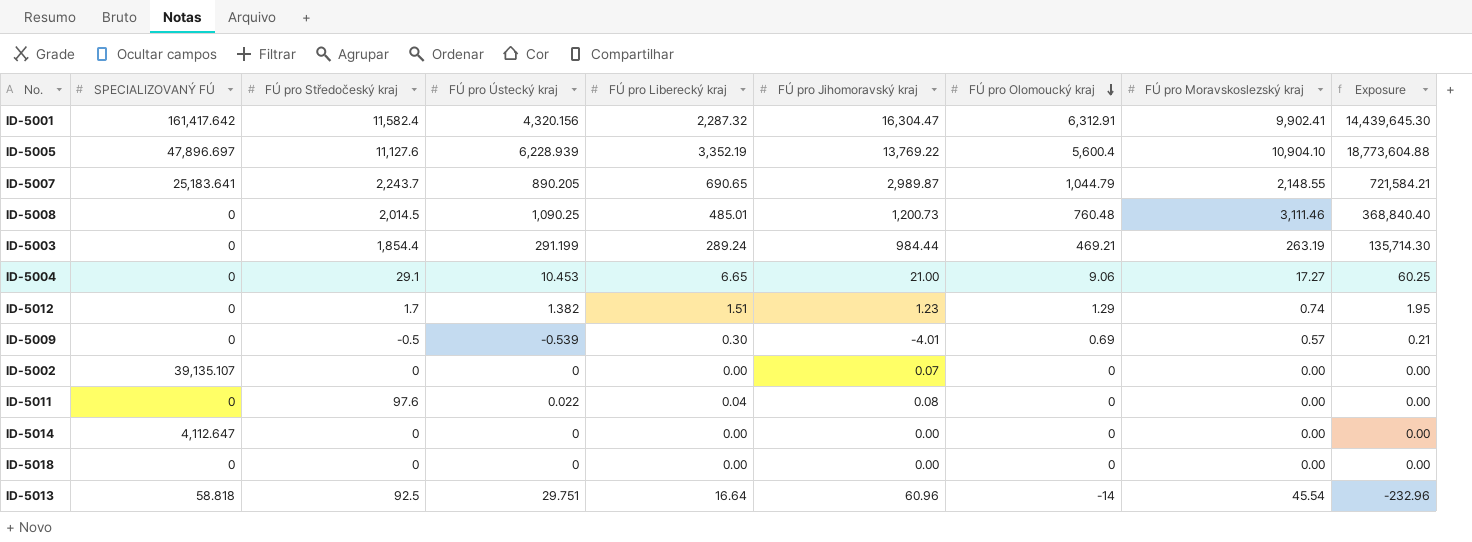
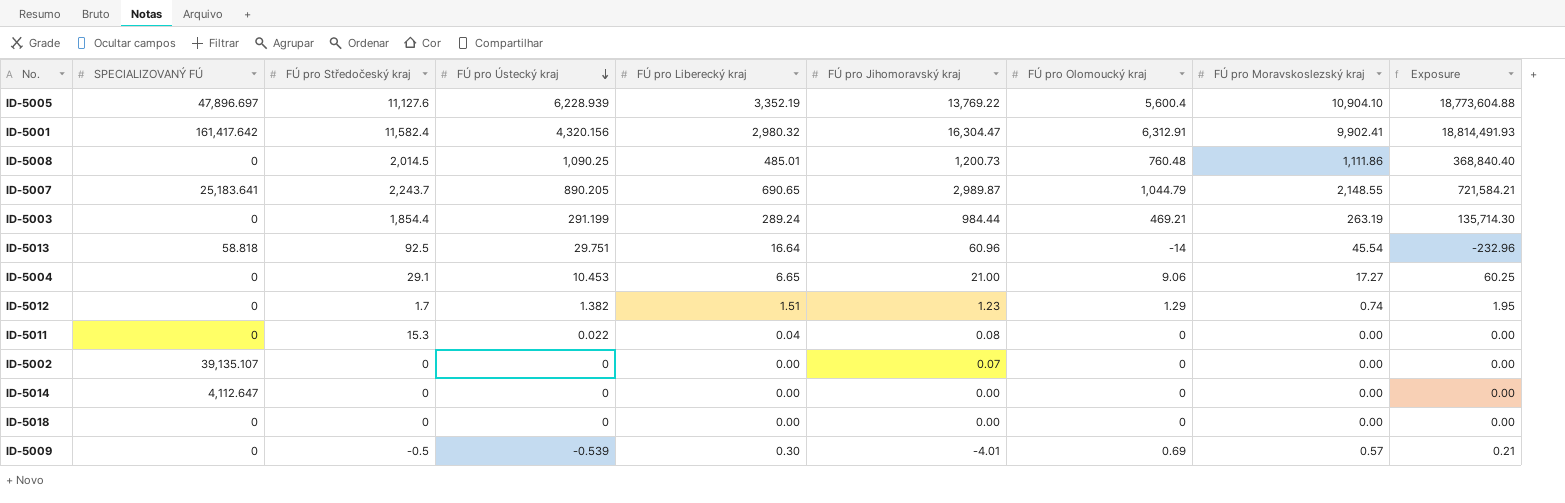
row order: FÚ pro Olomoucký kraj descending -> FÚ pro Ústecký kraj descending
ID-5001 | FÚ pro Liberecký kraj: 2,287.32 -> 2,980.32
ID-5001 | Exposure: 14,439,645.30 -> 18,814,491.93
ID-5008 | FÚ pro Moravskoslezský kraj: 3,111.46 -> 1,111.86
ID-5011 | FÚ pro Středočeský kraj: 97.6 -> 15.3

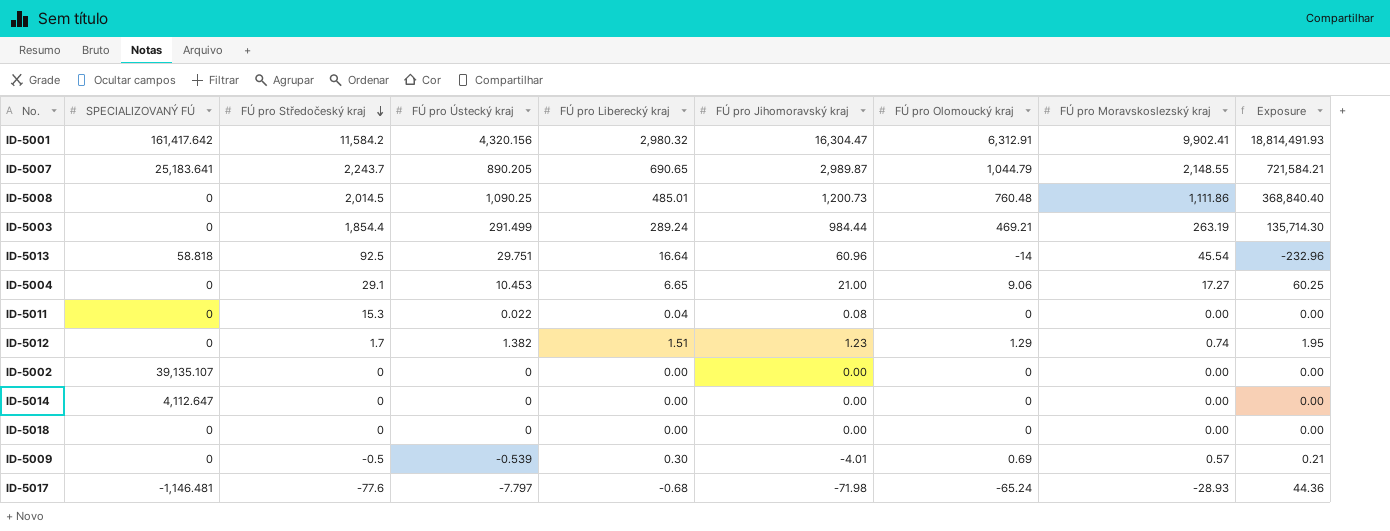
row order: FÚ pro Ústecký kraj descending -> FÚ pro Středočeský kraj descending
row ID-5005: 47,896.697 | 11,127.6 | 6,228.939 | 3,352.19 | 13,769.22 | 5,600.4 | 10,904.10 | 18,773,604.88 -> none
ID-5001 | FÚ pro Středočeský kraj: 11,582.4 -> 11,584.2
ID-5003 | FÚ pro Ústecký kraj: 291.199 -> 291.499
ID-5002 | FÚ pro Jihomoravský kraj: 0.07 -> 0.00
row ID-5017: none -> -1,146.481 | -77.6 | -7.797 | -0.68 | -71.98 | -65.24 | -28.93 | 44.36

